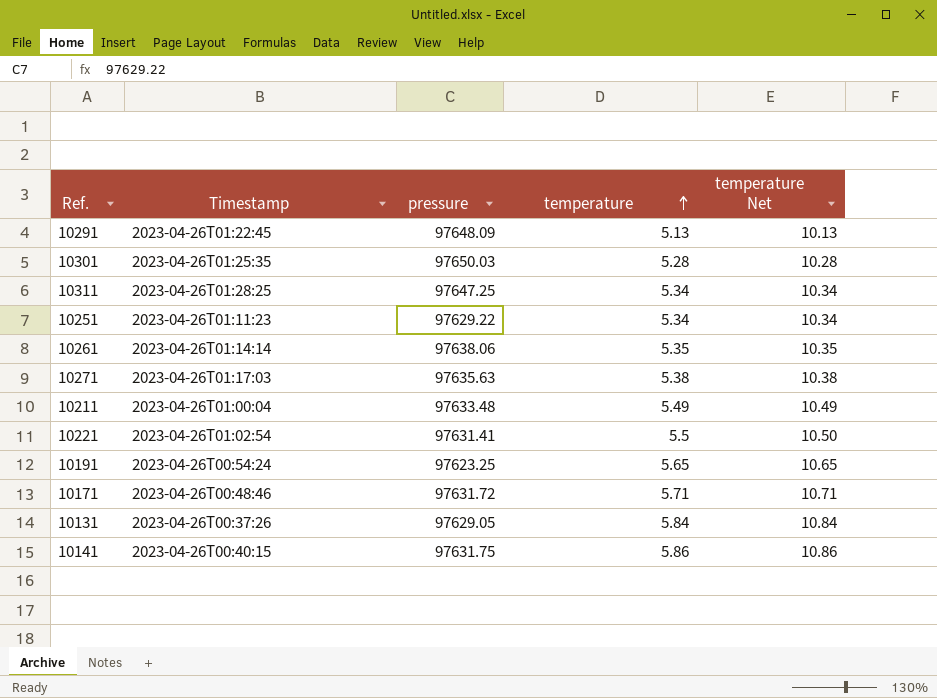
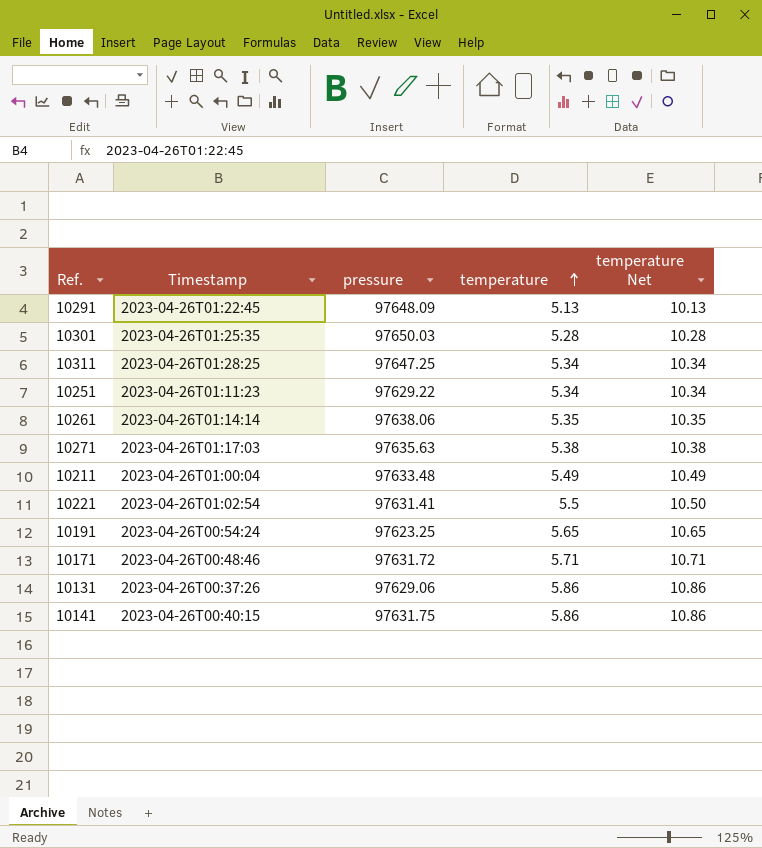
10131 | pressure: 97629.05 -> 97629.06
10131 | temperature: 5.84 -> 5.86
10131 | temperature Net: 10.84 -> 10.86

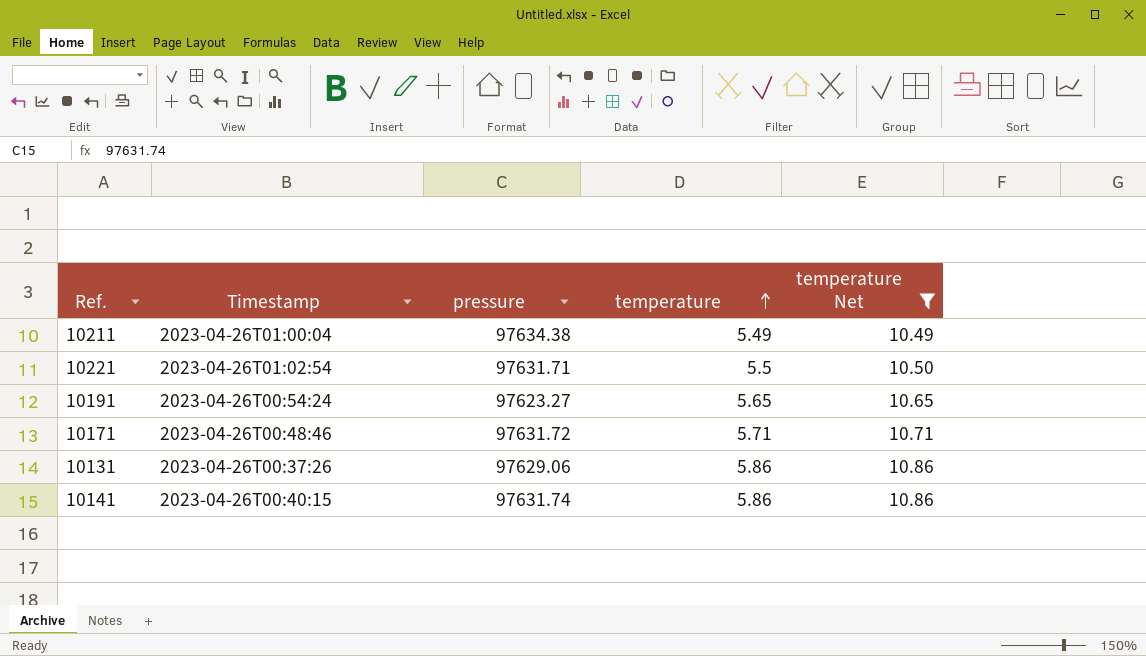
filter: none -> temperature Net >= 10.49
10211 | pressure: 97633.48 -> 97634.38
10221 | pressure: 97631.41 -> 97631.71
10191 | pressure: 97623.25 -> 97623.27
10141 | pressure: 97631.75 -> 97631.74

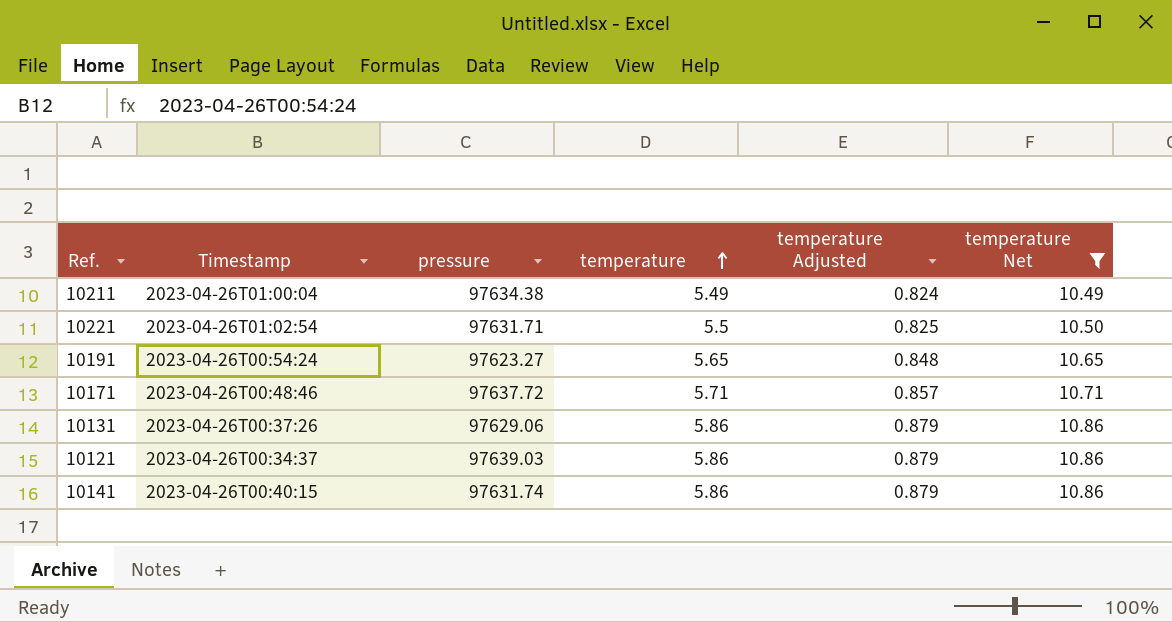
column temperature Adjusted | formula: none -> [temperature] * 0.15
10171 | pressure: 97631.72 -> 97637.72
row 10121: none -> 2023-04-26T00:34:37 | 97639.03 | 5.86 | 0.879 | 10.86

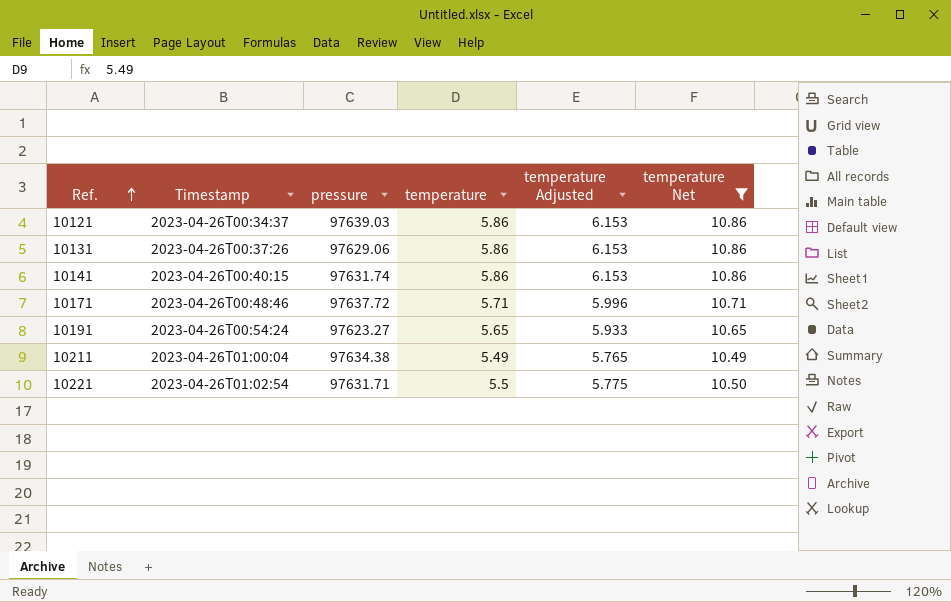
row order: temperature ascending -> Ref. ascending
column temperature Adjusted | formula: [temperature] * 0.15 -> [temperature] * 1.05

